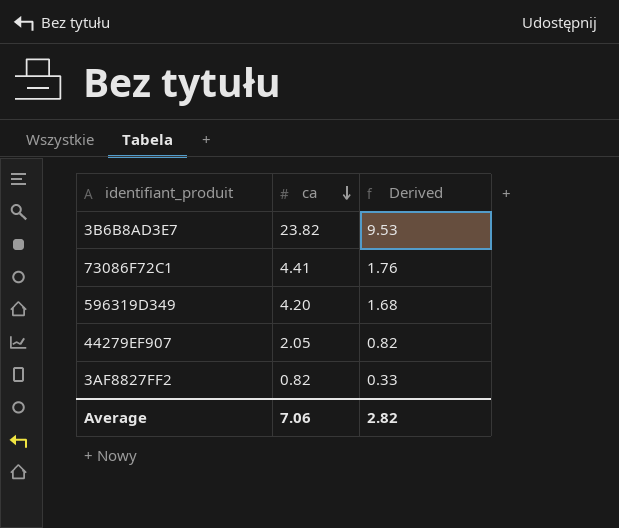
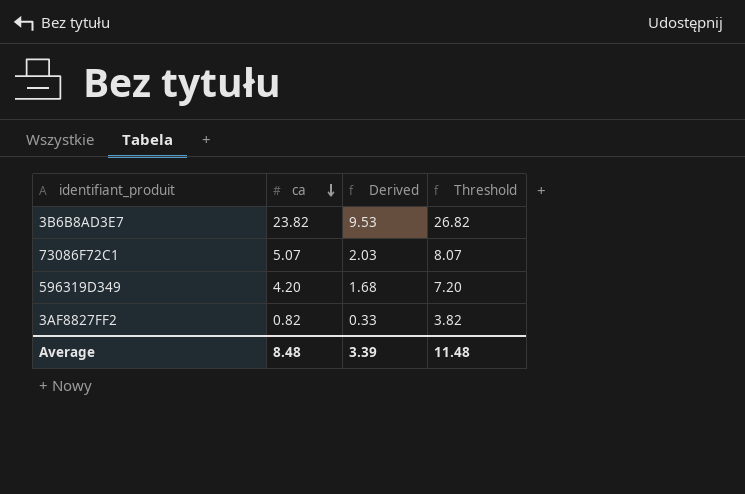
column Threshold | formula: none -> [ca] + 3
row 44279EF907: 2.05 | 0.82 -> none
73086F72C1 | ca: 4.41 -> 5.07
73086F72C1 | Derived: 1.76 -> 2.03
Average | ca: 7.06 -> 8.48
Average | Derived: 2.82 -> 3.39

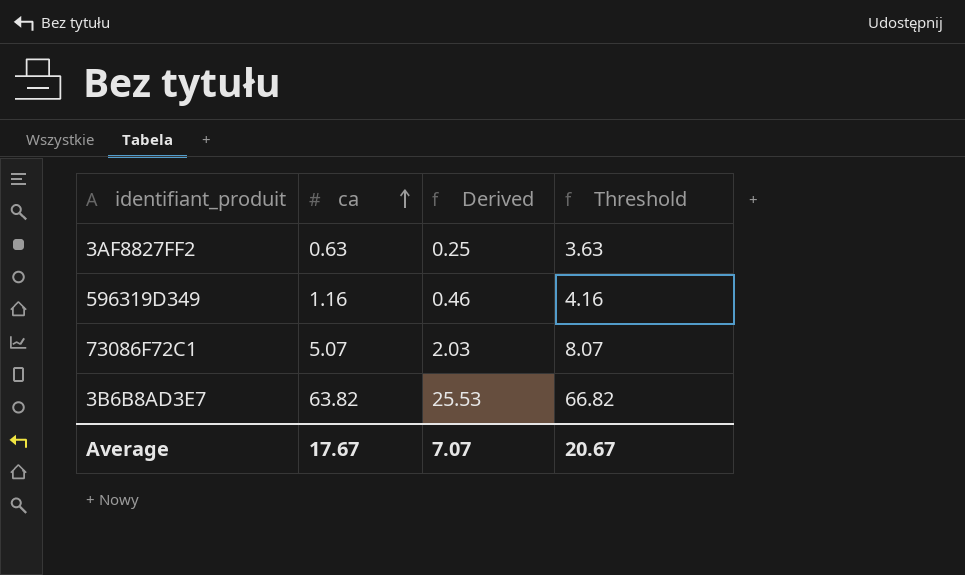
row order: ca descending -> ca ascending
3AF8827FF2 | ca: 0.82 -> 0.63
3AF8827FF2 | Derived: 0.33 -> 0.25
3AF8827FF2 | Threshold: 3.82 -> 3.63
596319D349 | ca: 4.20 -> 1.16
596319D349 | Derived: 1.68 -> 0.46
596319D349 | Threshold: 7.20 -> 4.16
3B6B8AD3E7 | ca: 23.82 -> 63.82
3B6B8AD3E7 | Derived: 9.53 -> 25.53
3B6B8AD3E7 | Threshold: 26.82 -> 66.82
Average | ca: 8.48 -> 17.67
Average | Derived: 3.39 -> 7.07
Average | Threshold: 11.48 -> 20.67

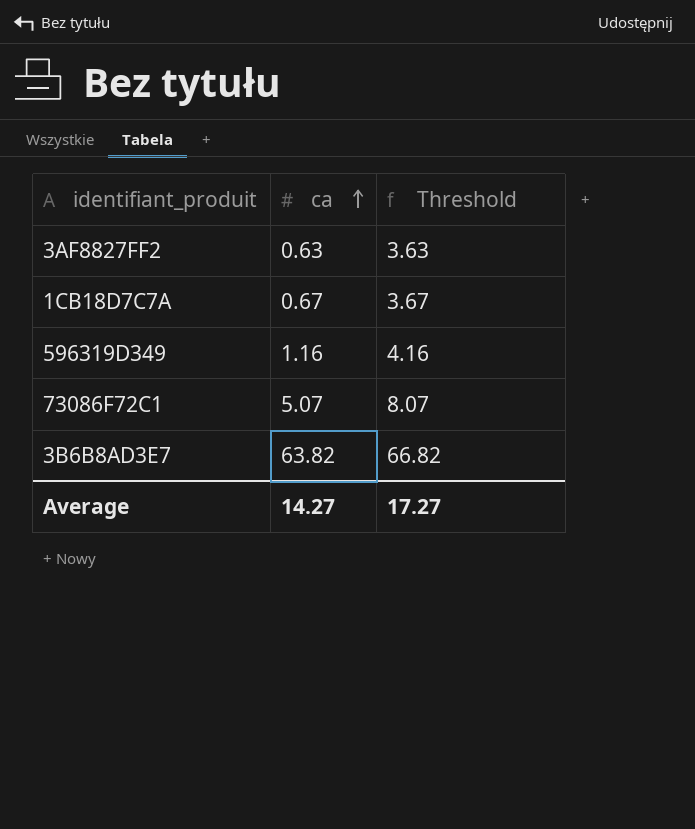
column Derived | formula: [ca] * 0.4 -> none
row 1CB18D7C7A: none -> 0.67 | 3.67
Average | ca: 17.67 -> 14.27
Average | Threshold: 20.67 -> 17.27

